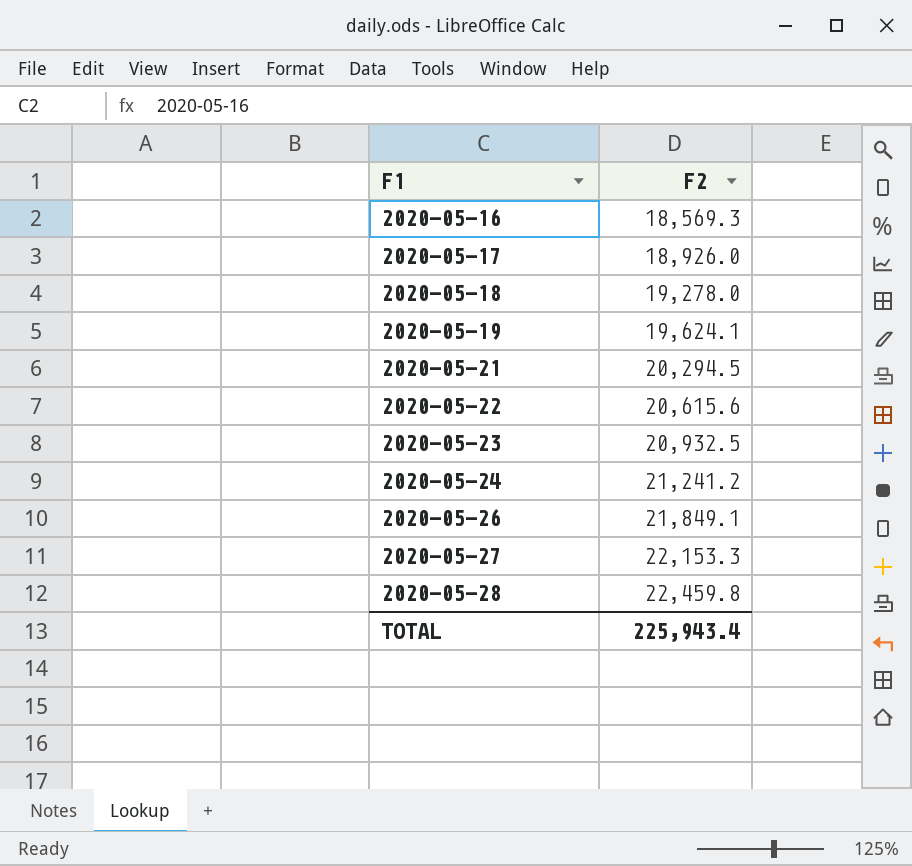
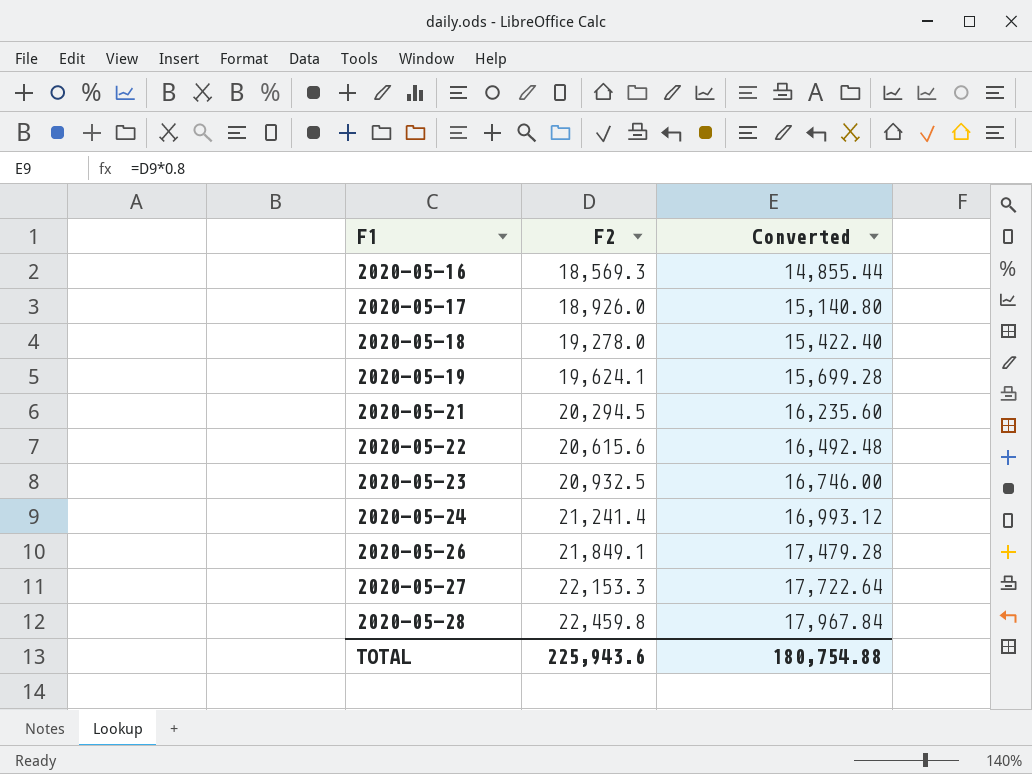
column Converted | formula: none -> [F2] * 0.8
2020-05-24 | F2: 21,241.2 -> 21,241.4
TOTAL | F2: 225,943.4 -> 225,943.6

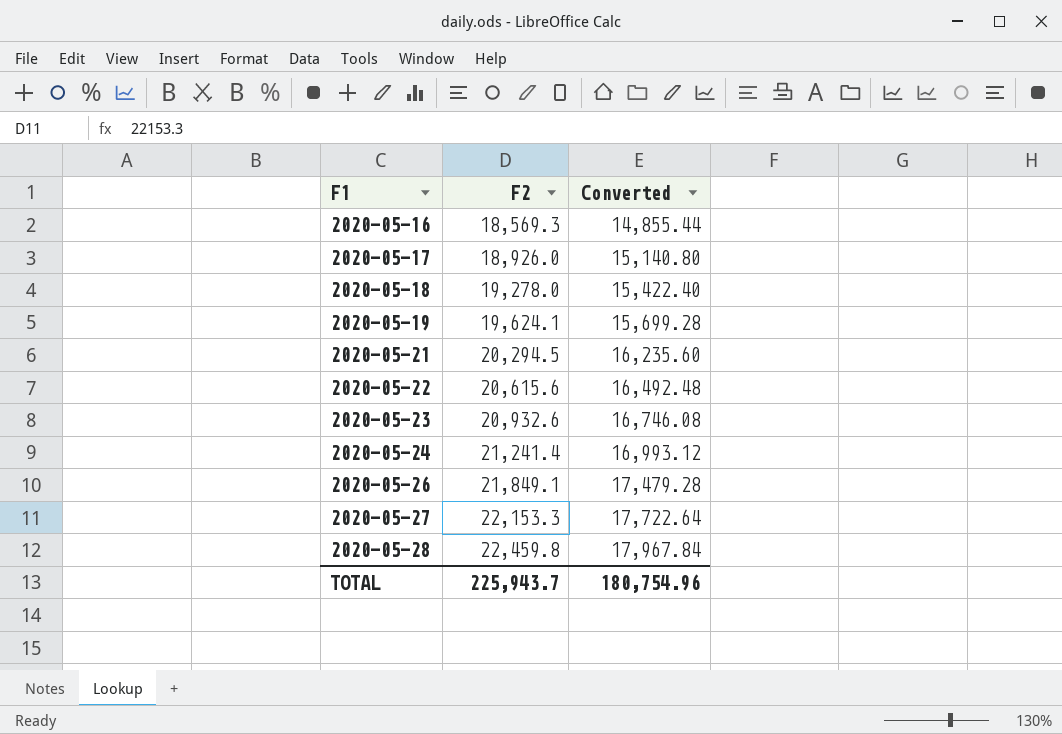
2020-05-23 | F2: 20,932.5 -> 20,932.6
2020-05-23 | Converted: 16,746.00 -> 16,746.08
TOTAL | F2: 225,943.6 -> 225,943.7
TOTAL | Converted: 180,754.88 -> 180,754.96

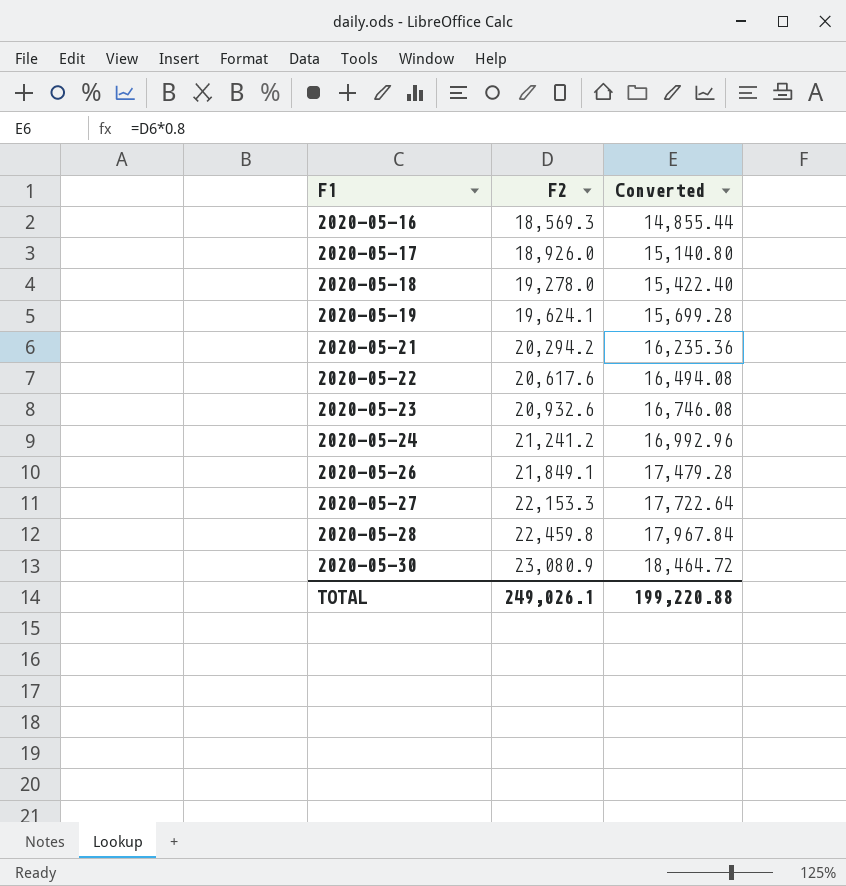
2020-05-21 | F2: 20,294.5 -> 20,294.2
2020-05-21 | Converted: 16,235.60 -> 16,235.36
2020-05-22 | F2: 20,615.6 -> 20,617.6
2020-05-22 | Converted: 16,492.48 -> 16,494.08
2020-05-24 | F2: 21,241.4 -> 21,241.2
2020-05-24 | Converted: 16,993.12 -> 16,992.96
row 2020-05-30: none -> 23,080.9 | 18,464.72
TOTAL | F2: 225,943.7 -> 249,026.1
TOTAL | Converted: 180,754.96 -> 199,220.88

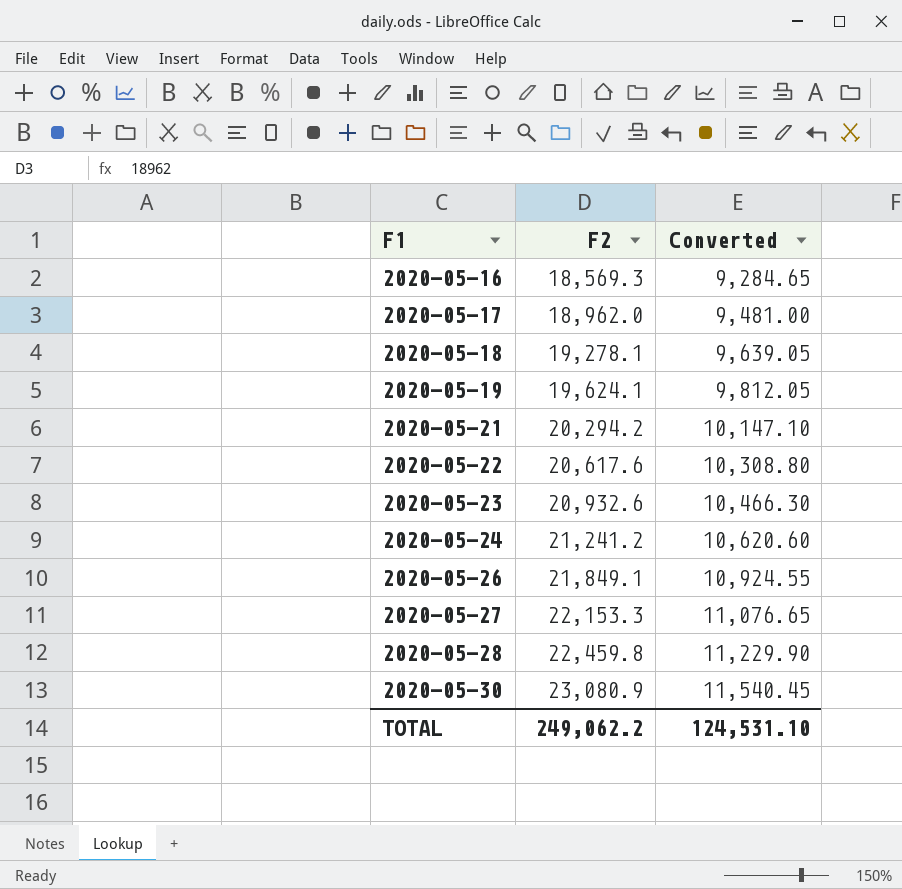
column Converted | formula: [F2] * 0.8 -> [F2] * 0.5
2020-05-17 | F2: 18,926.0 -> 18,962.0
2020-05-18 | F2: 19,278.0 -> 19,278.1
TOTAL | F2: 249,026.1 -> 249,062.2
TOTAL | Converted: 199,220.88 -> 124,531.10

